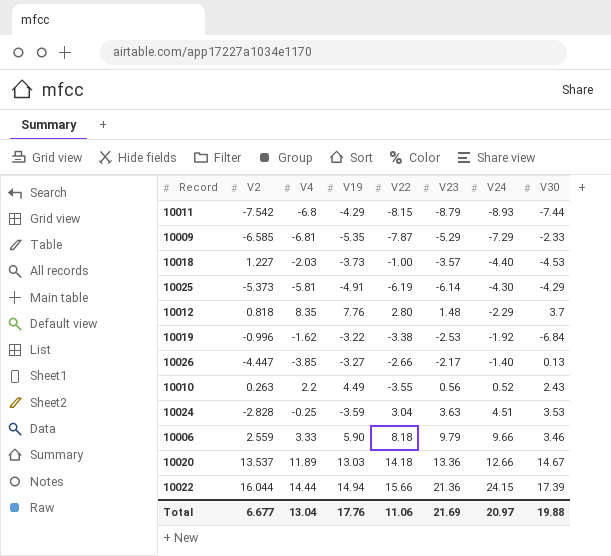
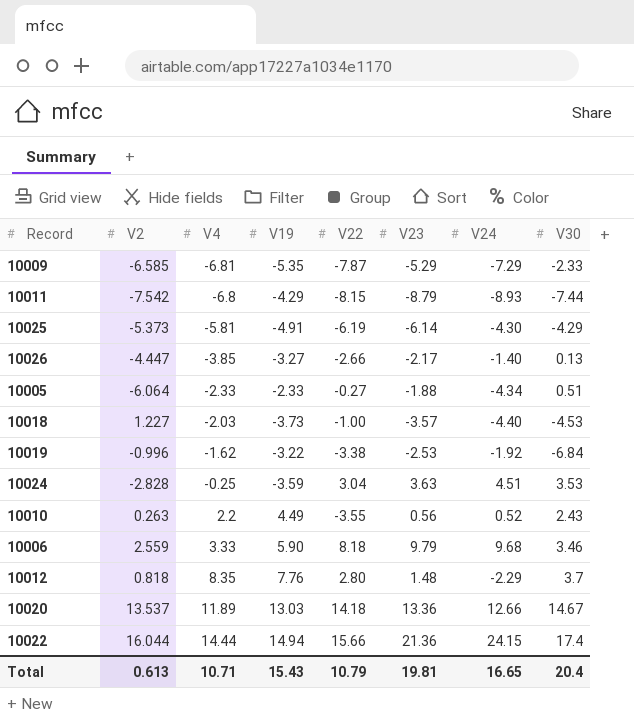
row order: V24 ascending -> V4 ascending
row 10005: none -> -6.064 | -2.33 | -2.33 | -0.27 | -1.88 | -4.34 | 0.51
10006 | V24: 9.66 -> 9.68
10022 | V30: 17.39 -> 17.4
Total | V2: 6.677 -> 0.613
Total | V4: 13.04 -> 10.71
Total | V19: 17.76 -> 15.43
Total | V22: 11.06 -> 10.79
Total | V23: 21.69 -> 19.81
Total | V24: 20.97 -> 16.65
Total | V30: 19.88 -> 20.4

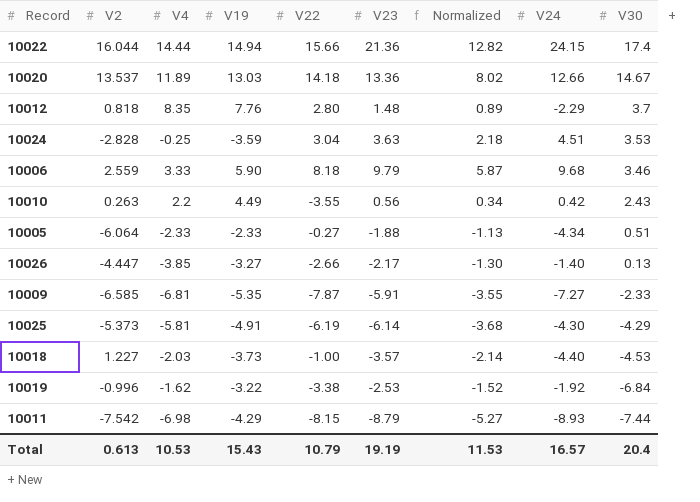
row order: V4 ascending -> V30 descending
column Normalized | formula: none -> [V23] * 0.6
10010 | V24: 0.52 -> 0.42
10009 | V23: -5.29 -> -5.91
10009 | V24: -7.29 -> -7.27
10011 | V4: -6.8 -> -6.98
Total | V4: 10.71 -> 10.53
Total | V23: 19.81 -> 19.19
Total | V24: 16.65 -> 16.57

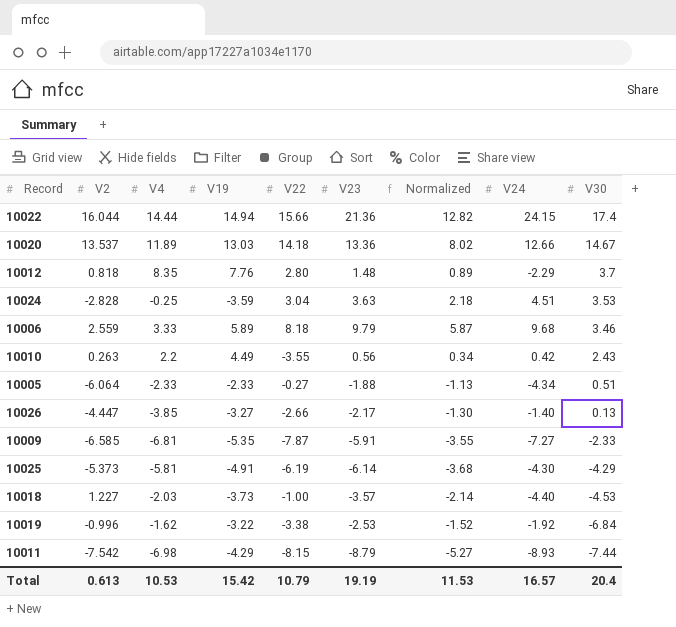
10006 | V19: 5.90 -> 5.89
Total | V19: 15.43 -> 15.42

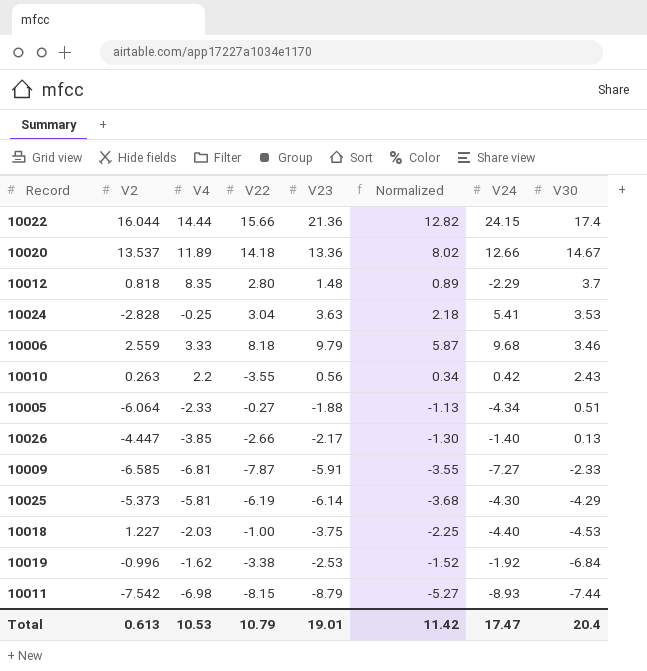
column V19 | position: 4 -> none
10024 | V24: 4.51 -> 5.41
10018 | V23: -3.57 -> -3.75
10018 | Normalized: -2.14 -> -2.25
Total | V23: 19.19 -> 19.01
Total | Normalized: 11.53 -> 11.42
Total | V24: 16.57 -> 17.47

